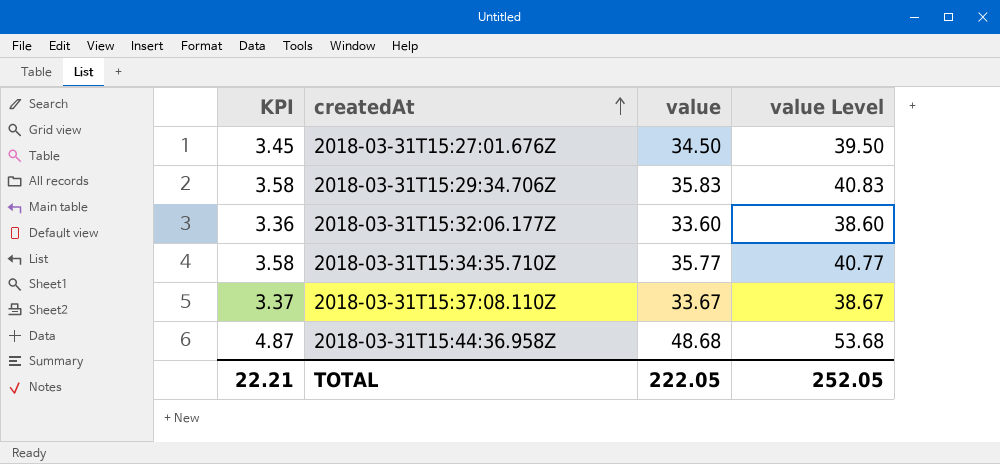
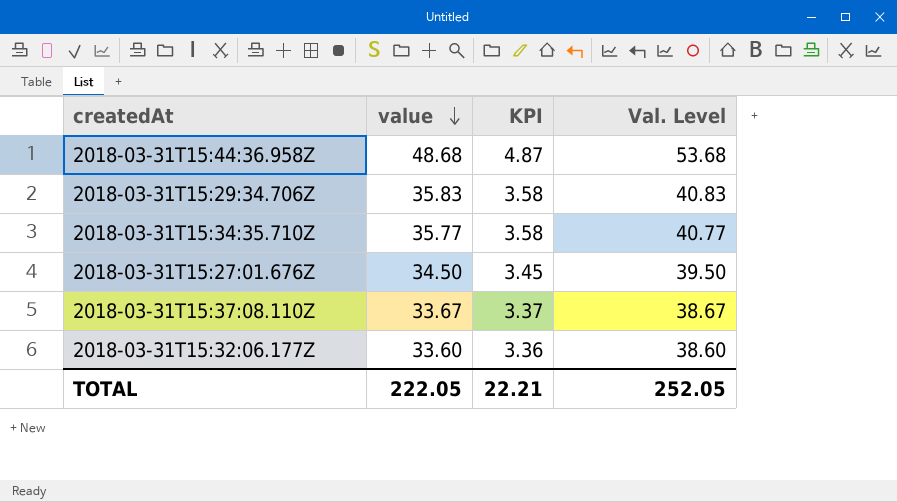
row order: createdAt ascending -> value descending
column KPI | position: 1 -> 3
column name: value Level -> Val. Level

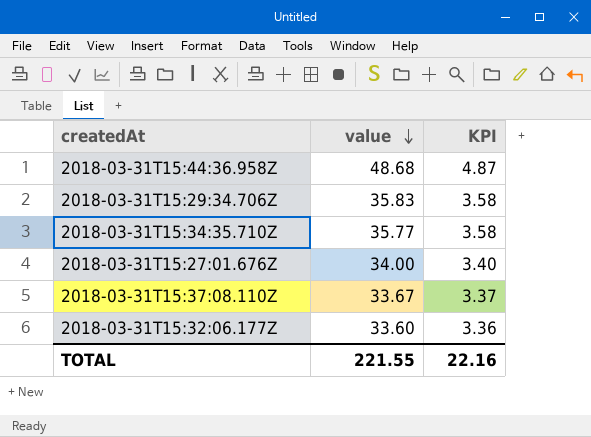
column Val. Level | formula: [value] + 5 -> none
2018-03-31T15:27:01.676Z | value: 34.50 -> 34.00
2018-03-31T15:27:01.676Z | KPI: 3.45 -> 3.40
TOTAL | value: 222.05 -> 221.55
TOTAL | KPI: 22.21 -> 22.16

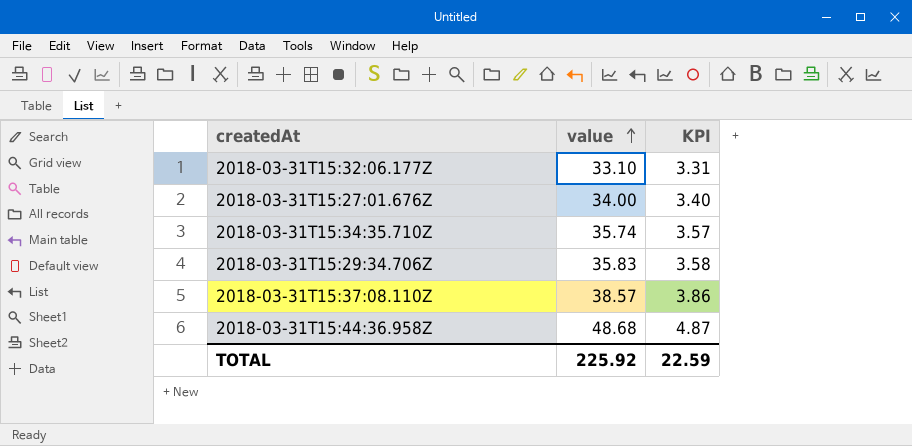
row order: value descending -> value ascending
2018-03-31T15:32:06.177Z | value: 33.60 -> 33.10
2018-03-31T15:32:06.177Z | KPI: 3.36 -> 3.31
2018-03-31T15:34:35.710Z | value: 35.77 -> 35.74
2018-03-31T15:34:35.710Z | KPI: 3.58 -> 3.57
2018-03-31T15:37:08.110Z | value: 33.67 -> 38.57
2018-03-31T15:37:08.110Z | KPI: 3.37 -> 3.86
TOTAL | value: 221.55 -> 225.92
TOTAL | KPI: 22.16 -> 22.59

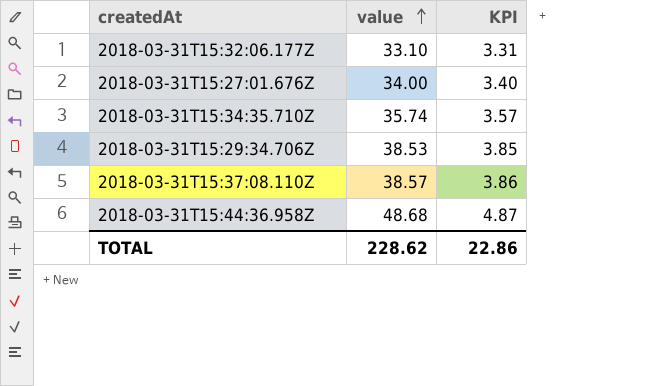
2018-03-31T15:29:34.706Z | value: 35.83 -> 38.53
2018-03-31T15:29:34.706Z | KPI: 3.58 -> 3.85
TOTAL | value: 225.92 -> 228.62
TOTAL | KPI: 22.59 -> 22.86

